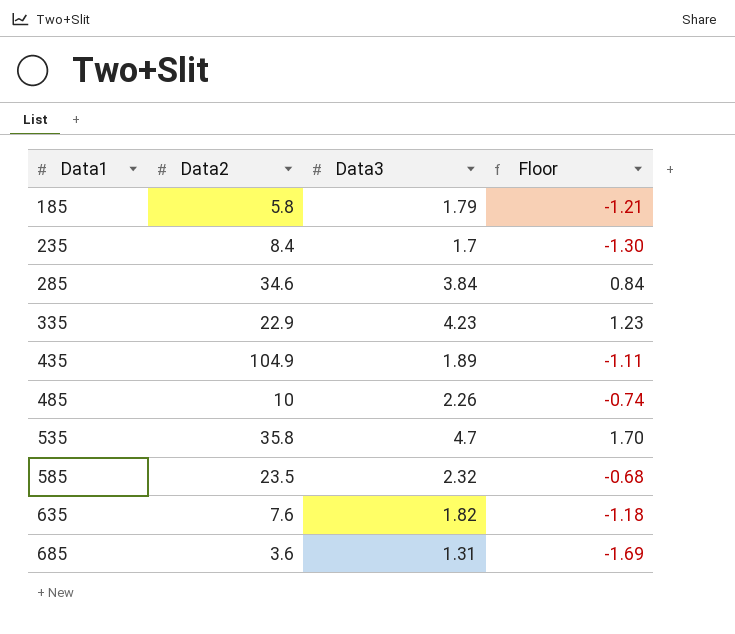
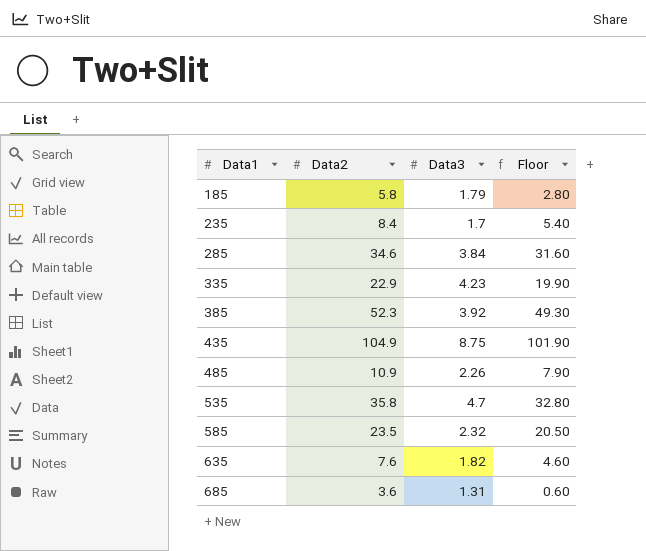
column Floor | formula: [Data3] - 3 -> [Data2] - 3
row 385: none -> 52.3 | 3.92 | 49.30
435 | Data3: 1.89 -> 8.75
485 | Data2: 10 -> 10.9

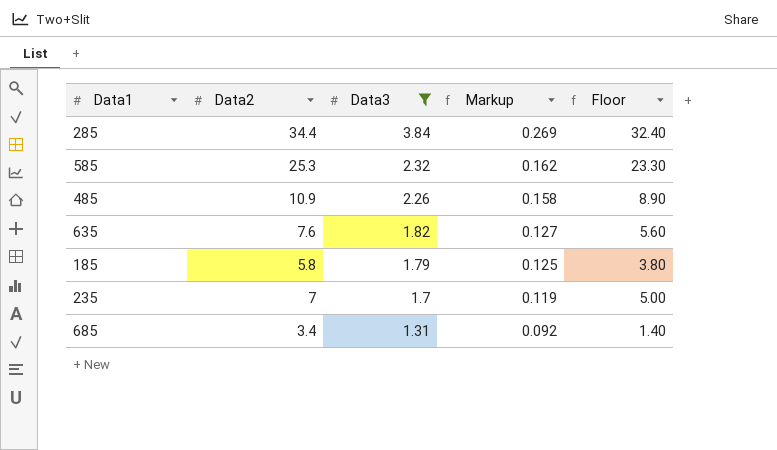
filter: none -> Data3 <= 3.84
row order: Data1 ascending -> Data3 descending
column Markup | formula: none -> [Data3] * 0.07
column Floor | formula: [Data2] - 3 -> [Data2] - 2
285 | Data2: 34.6 -> 34.4
585 | Data2: 23.5 -> 25.3
235 | Data2: 8.4 -> 7
685 | Data2: 3.6 -> 3.4

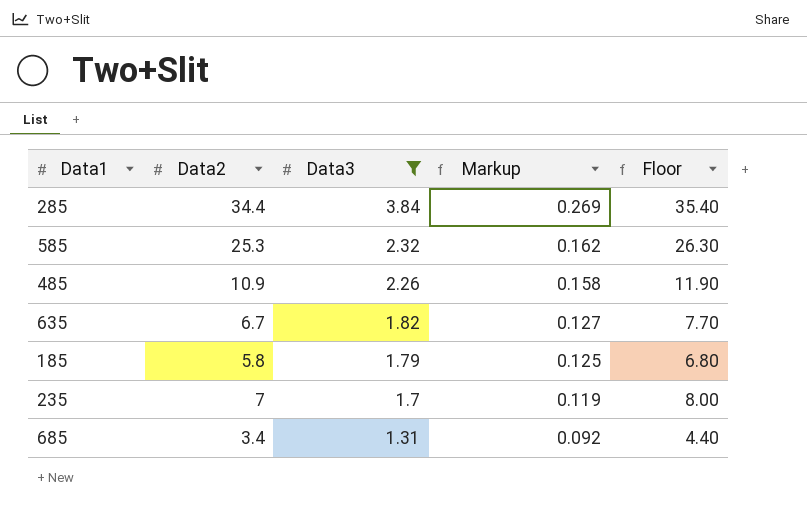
column Floor | formula: [Data2] - 2 -> [Data2] + 1
635 | Data2: 7.6 -> 6.7

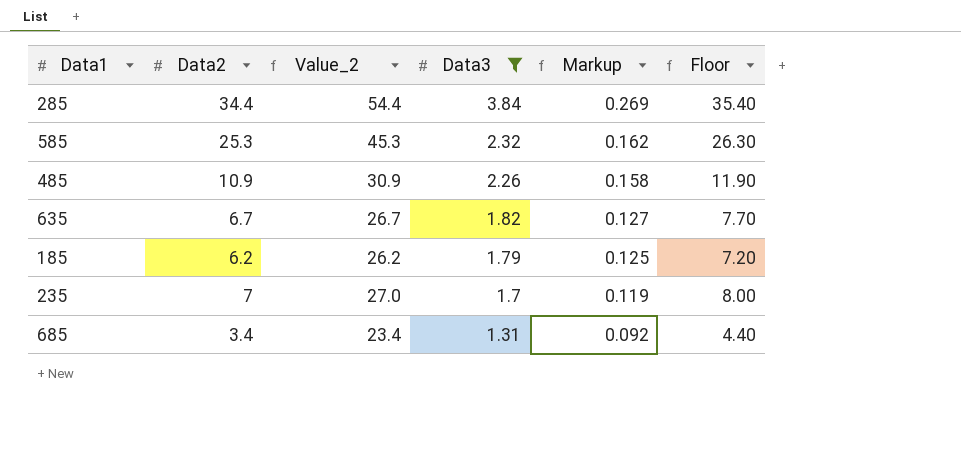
column Value_2 | formula: none -> [Data2] + 20
185 | Data2: 5.8 -> 6.2
185 | Floor: 6.80 -> 7.20

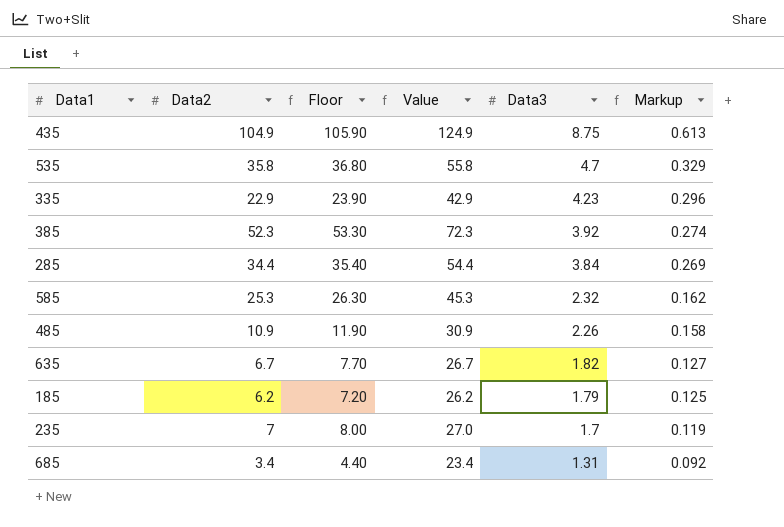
filter: Data3 <= 3.84 -> none
column Floor | position: 6 -> 3
column name: Value_2 -> Value

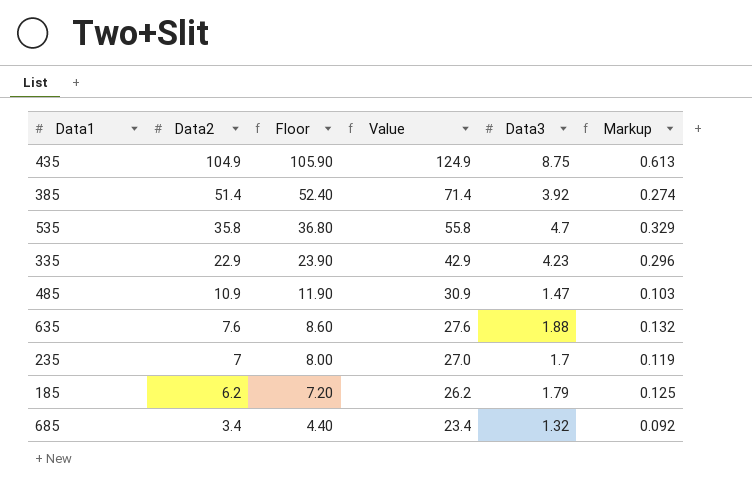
row order: Data3 descending -> Data2 descending
row 285: 34.4 | 35.40 | 54.4 | 3.84 | 0.269 -> none
row 585: 25.3 | 26.30 | 45.3 | 2.32 | 0.162 -> none
385 | Data2: 52.3 -> 51.4
385 | Floor: 53.30 -> 52.40
385 | Value: 72.3 -> 71.4
485 | Data3: 2.26 -> 1.47
485 | Markup: 0.158 -> 0.103
635 | Data2: 6.7 -> 7.6
635 | Floor: 7.70 -> 8.60
635 | Value: 26.7 -> 27.6
635 | Data3: 1.82 -> 1.88
635 | Markup: 0.127 -> 0.132
685 | Data3: 1.31 -> 1.32

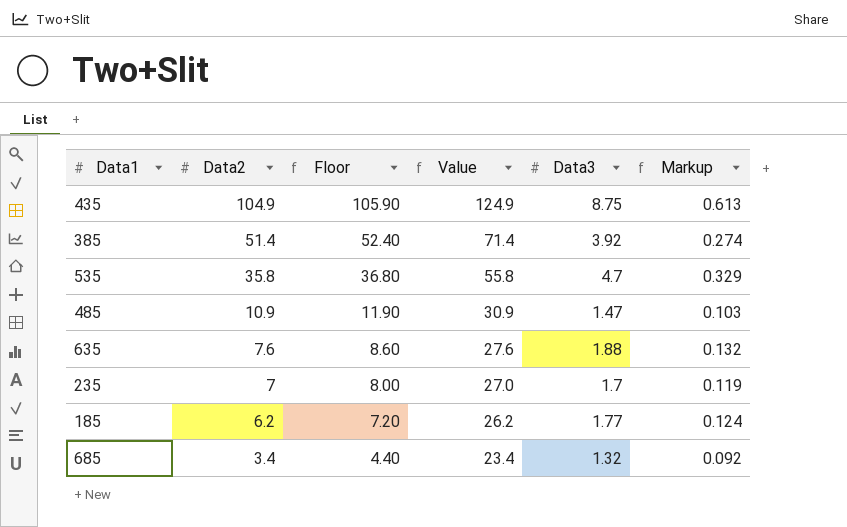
row 335: 22.9 | 23.90 | 42.9 | 4.23 | 0.296 -> none
185 | Data3: 1.79 -> 1.77
185 | Markup: 0.125 -> 0.124

